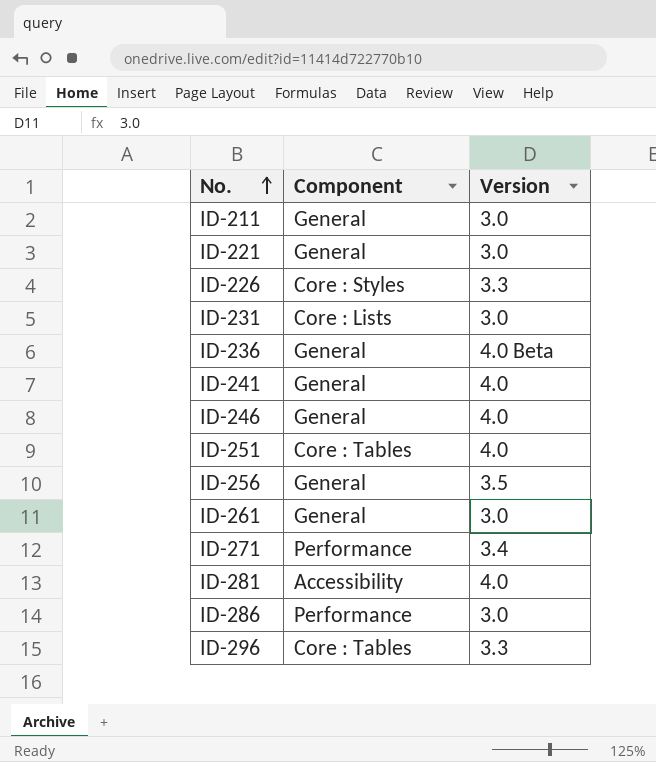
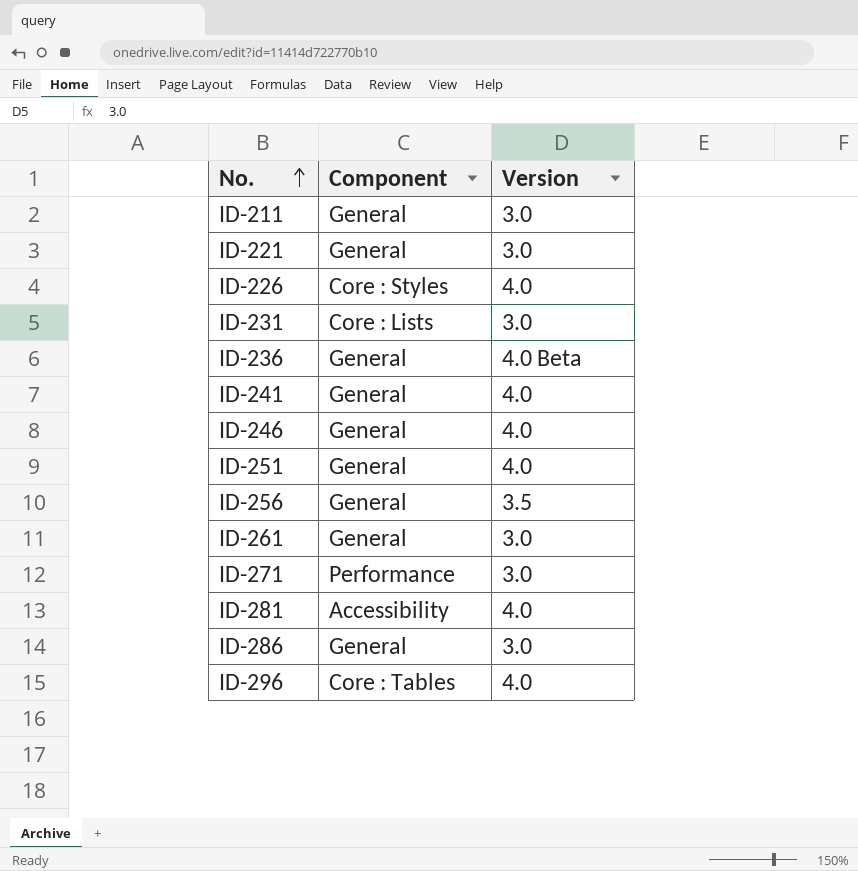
ID-226 | Version: 3.3 -> 4.0
ID-251 | Component: Core : Tables -> General
ID-271 | Version: 3.4 -> 3.0
ID-286 | Component: Performance -> General
ID-296 | Version: 3.3 -> 4.0

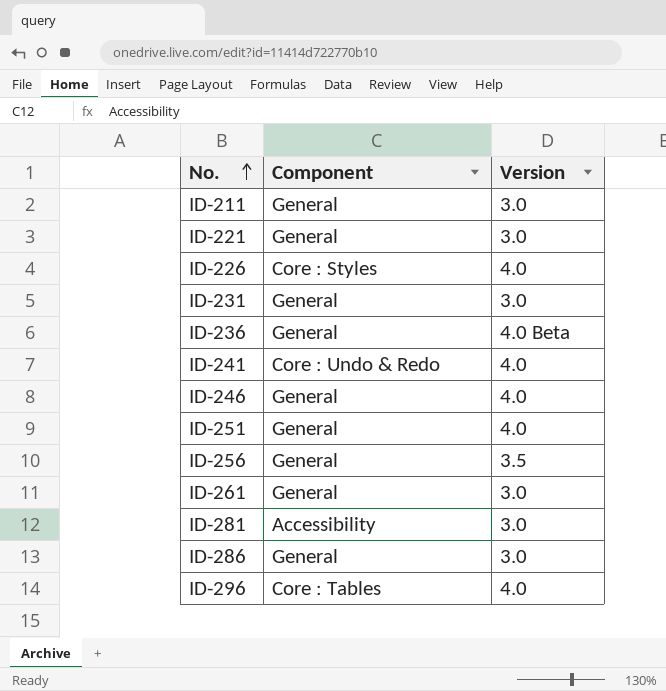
row ID-271: Performance | 3.0 -> none
ID-231 | Component: Core : Lists -> General
ID-241 | Component: General -> Core : Undo & Redo
ID-281 | Version: 4.0 -> 3.0

